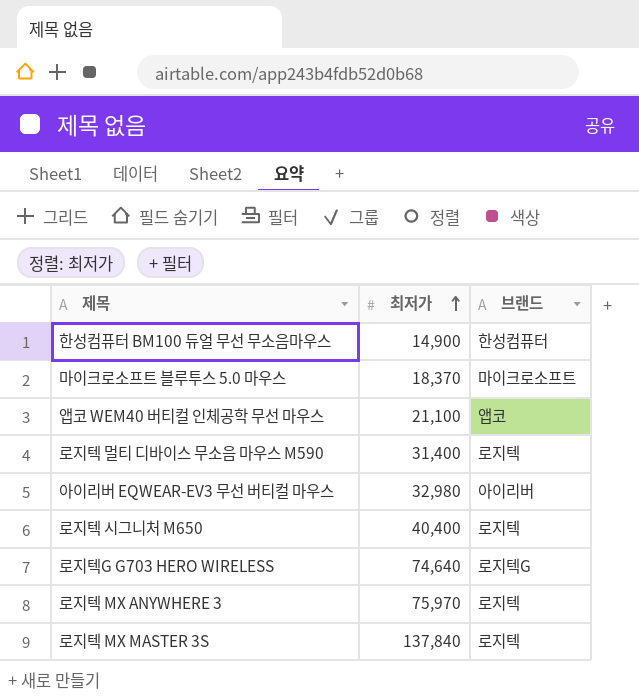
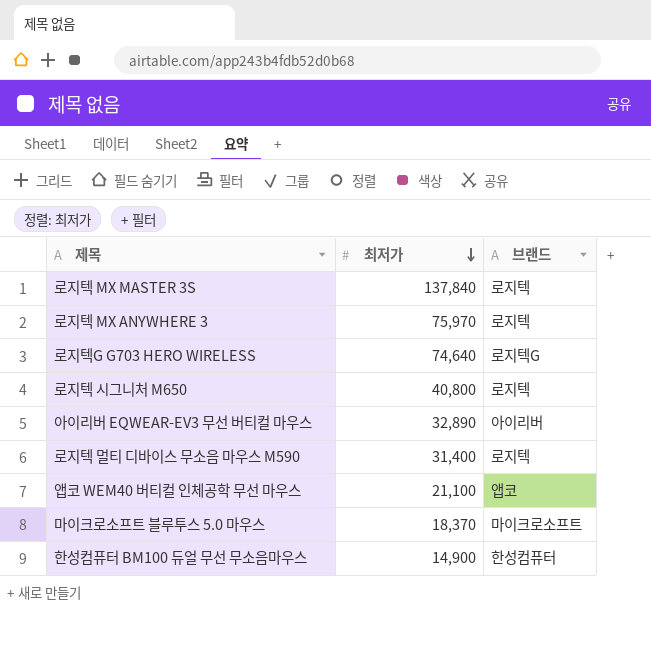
row order: 최저가 ascending -> 최저가 descending
로지텍 시그니처 M650 | 최저가: 40,400 -> 40,800
아이리버 EQWEAR-EV3 무선 버티컬 마우스 | 최저가: 32,980 -> 32,890

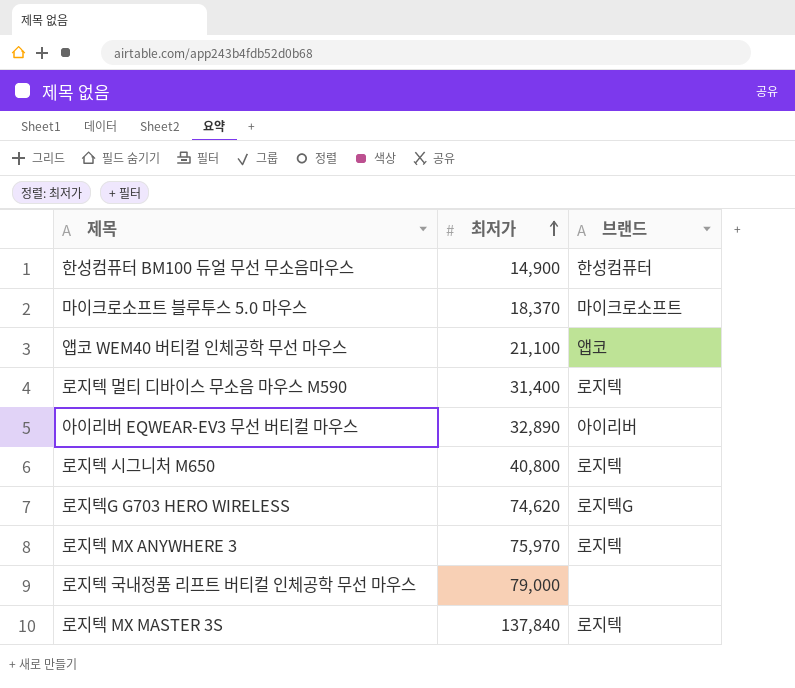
row order: 최저가 descending -> 최저가 ascending
로지텍G G703 HERO WIRELESS | 최저가: 74,640 -> 74,620
row 로지텍 국내정품 리프트 버티컬 인체공학 무선 마우스: none -> 79,000 | none

